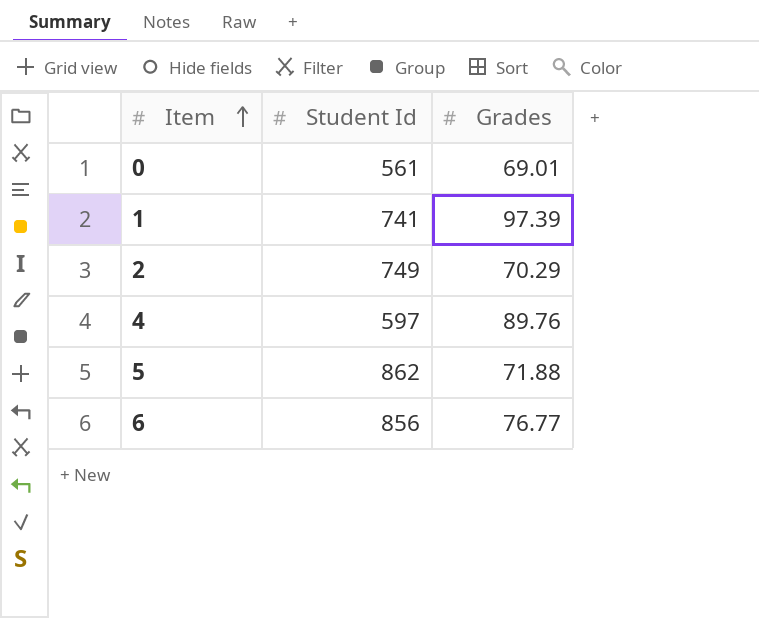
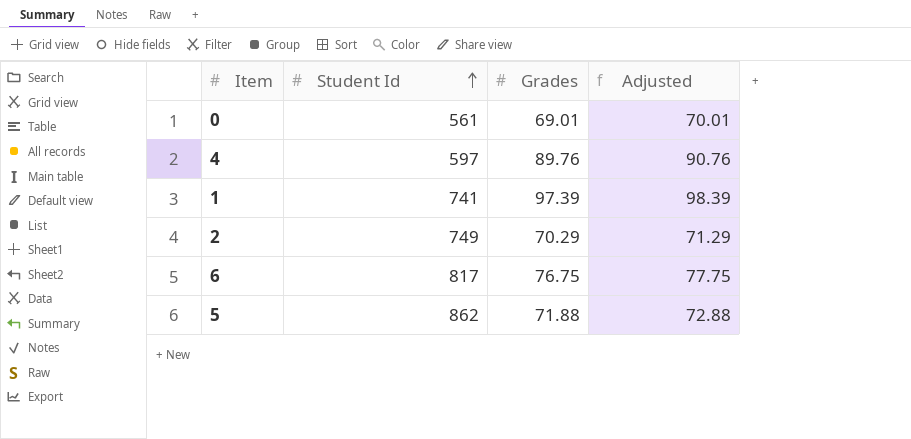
row order: Item ascending -> Student Id ascending
column Adjusted | formula: none -> [Grades] + 1
6 | Student Id: 856 -> 817
6 | Grades: 76.77 -> 76.75

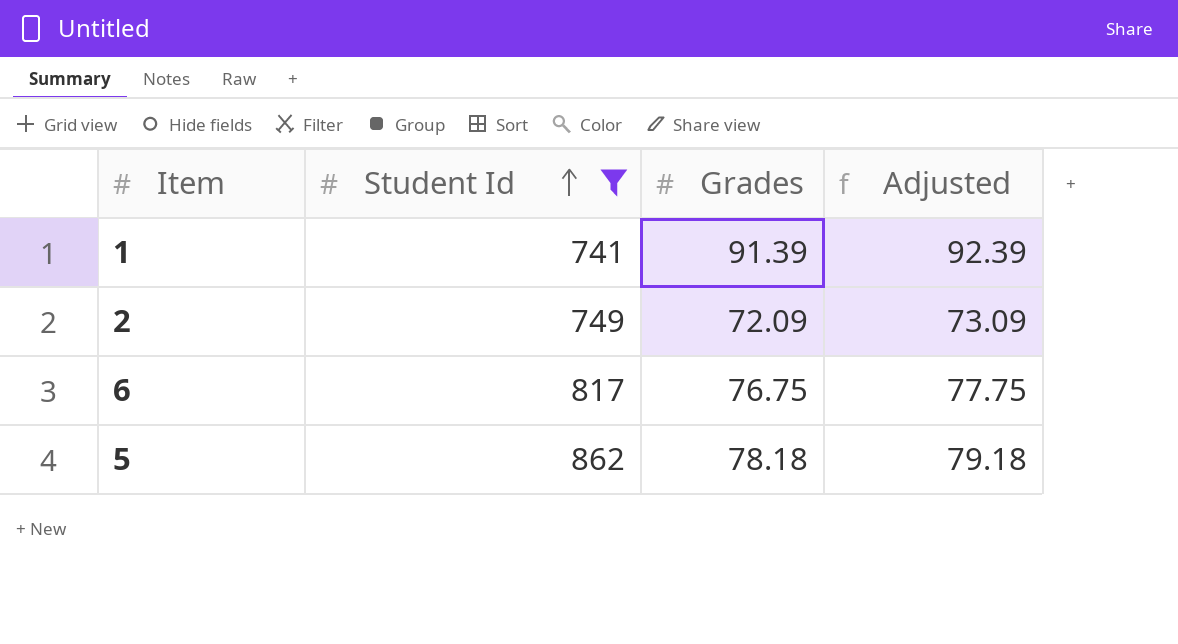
filter: none -> Student Id >= 741
1 | Grades: 97.39 -> 91.39
1 | Adjusted: 98.39 -> 92.39
2 | Grades: 70.29 -> 72.09
2 | Adjusted: 71.29 -> 73.09
5 | Grades: 71.88 -> 78.18
5 | Adjusted: 72.88 -> 79.18

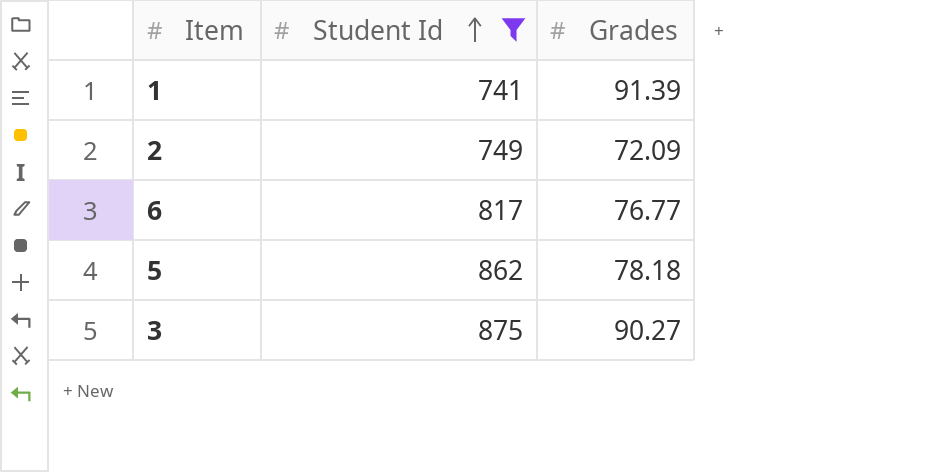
column Adjusted | formula: [Grades] + 1 -> none
6 | Grades: 76.75 -> 76.77
row 3: none -> 875 | 90.27

